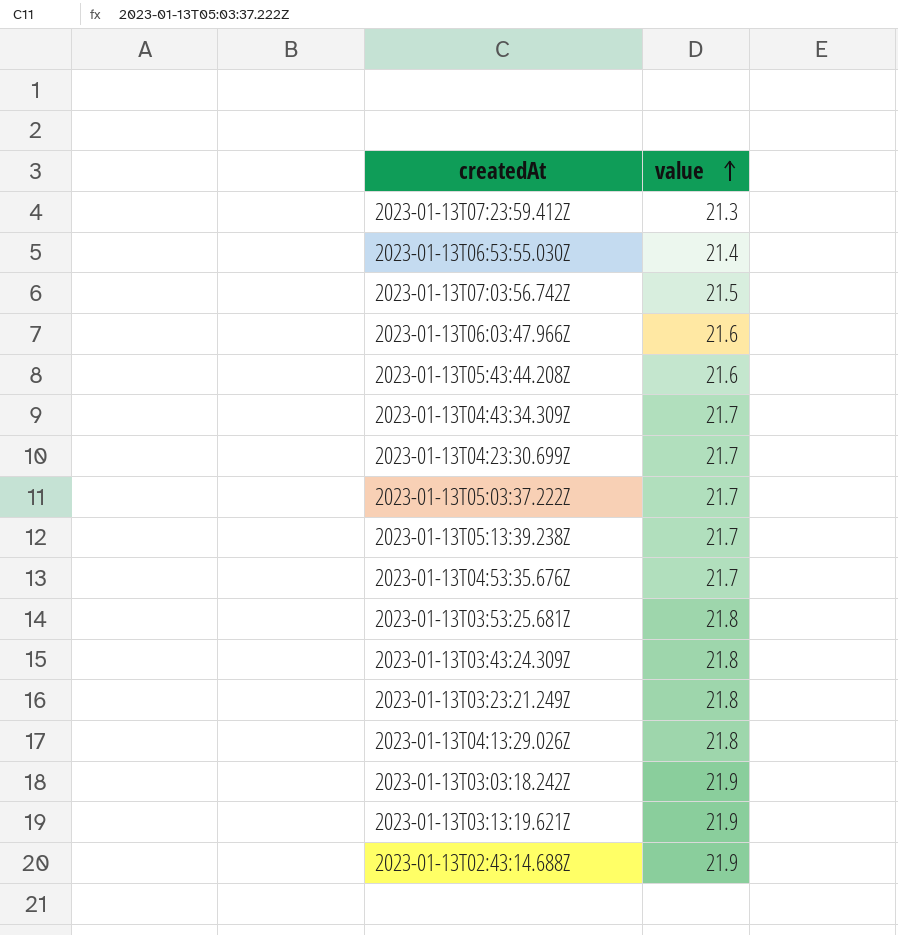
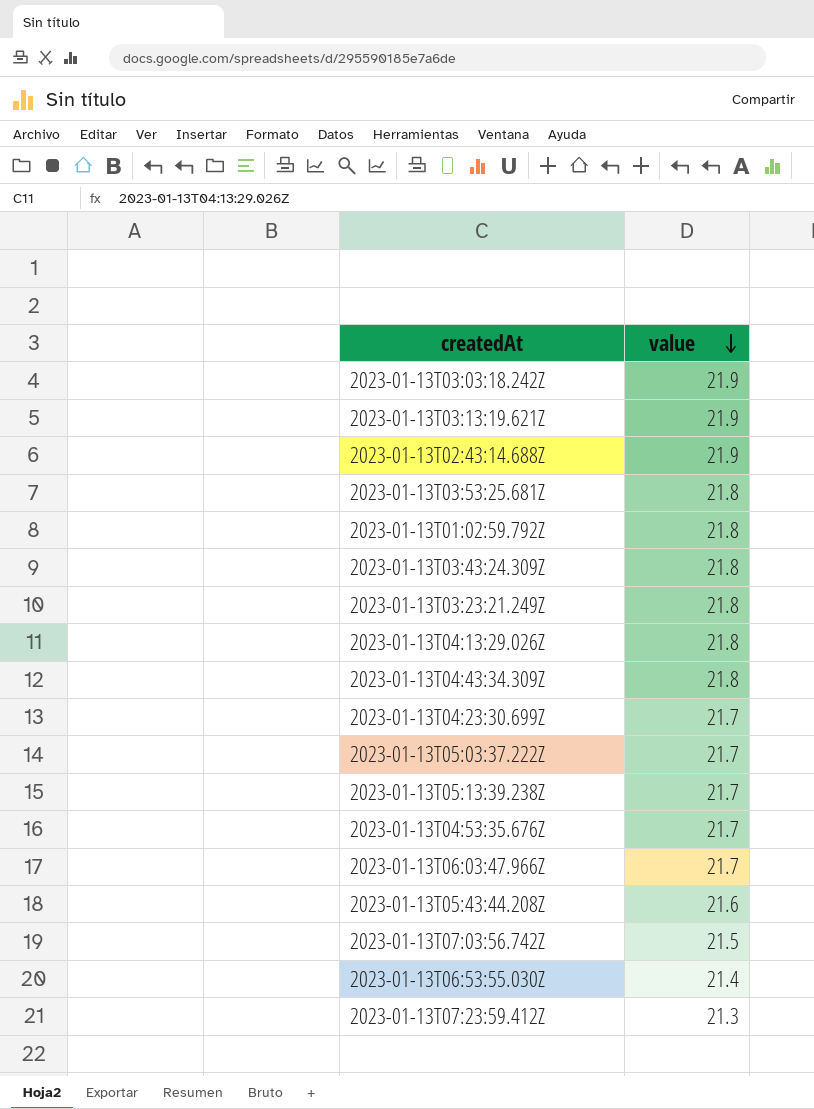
row order: value ascending -> value descending
row 2023-01-13T01:02:59.792Z: none -> 21.8
2023-01-13T04:43:34.309Z | value: 21.7 -> 21.8
2023-01-13T06:03:47.966Z | value: 21.6 -> 21.7

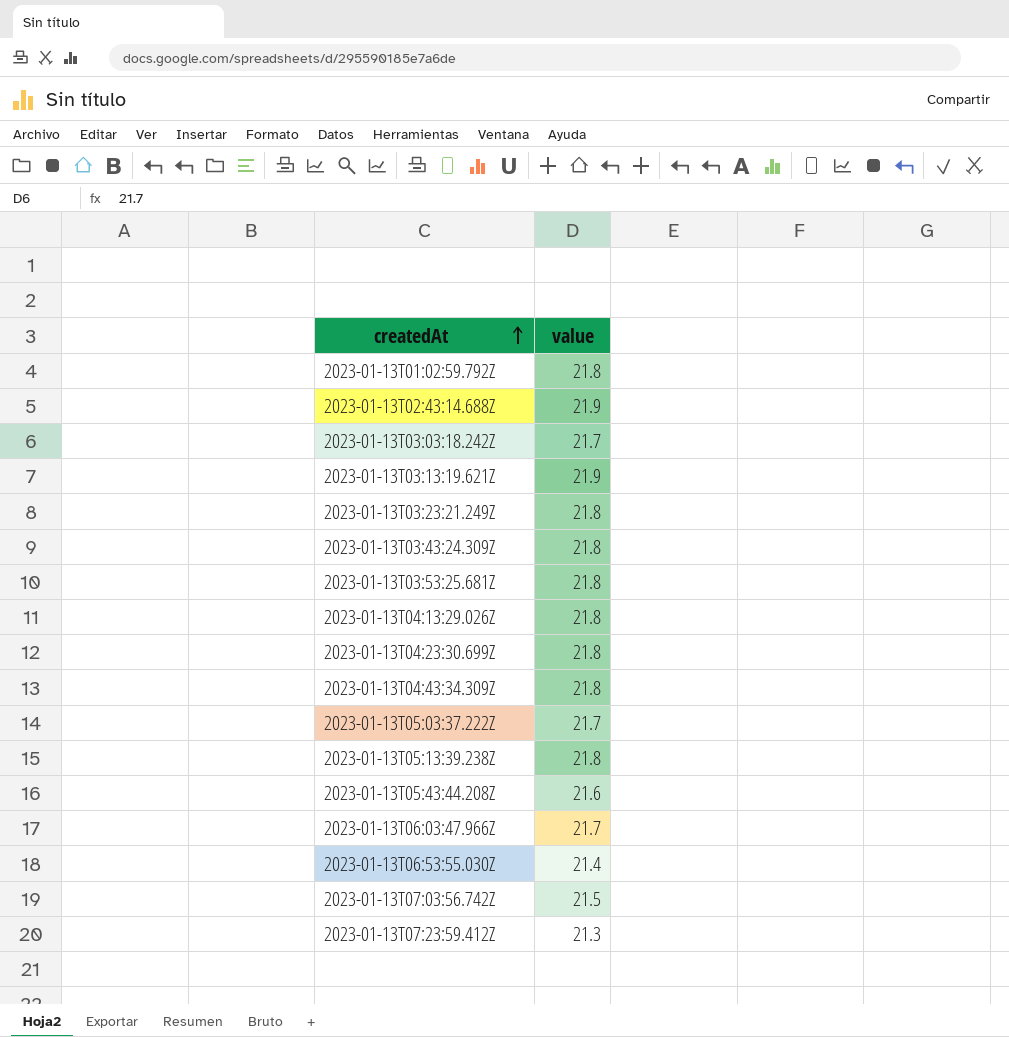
row order: value descending -> createdAt ascending
row 2023-01-13T04:53:35.676Z: 21.7 -> none
2023-01-13T03:03:18.242Z | value: 21.9 -> 21.7
2023-01-13T04:23:30.699Z | value: 21.7 -> 21.8
2023-01-13T05:13:39.238Z | value: 21.7 -> 21.8

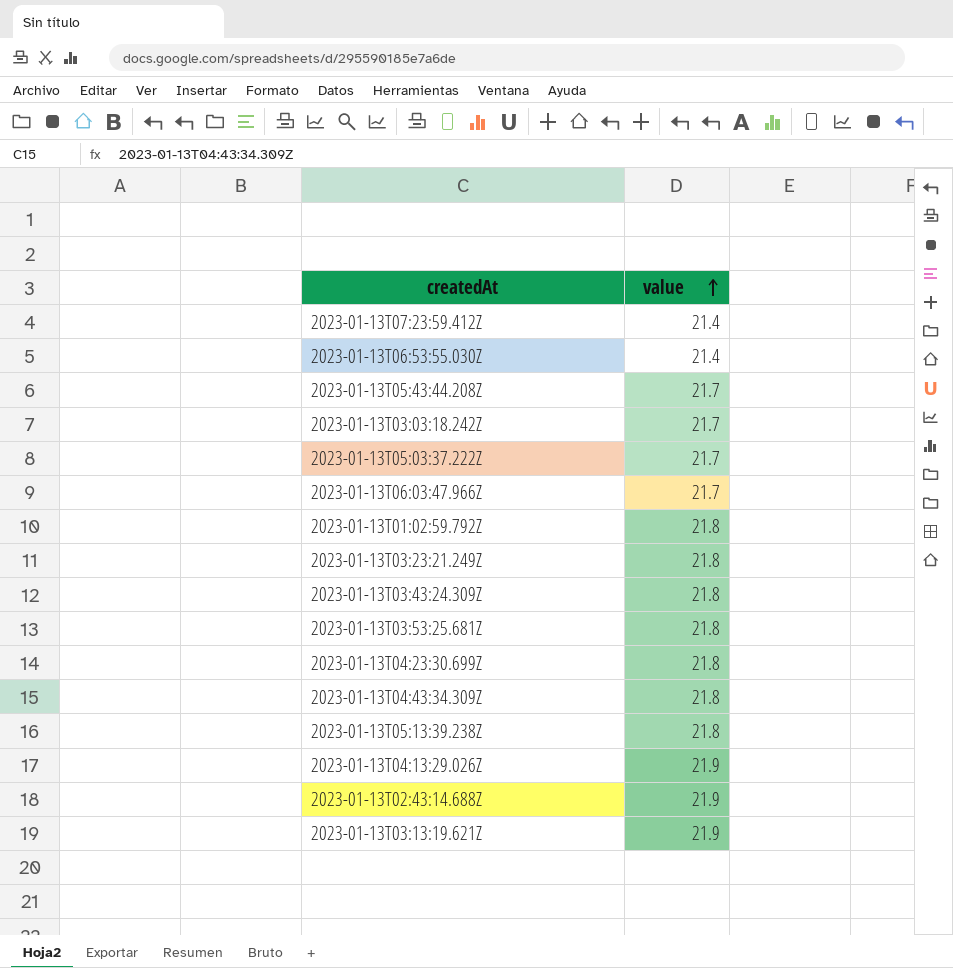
row order: createdAt ascending -> value ascending
row 2023-01-13T07:03:56.742Z: 21.5 -> none
2023-01-13T07:23:59.412Z | value: 21.3 -> 21.4
2023-01-13T05:43:44.208Z | value: 21.6 -> 21.7
2023-01-13T04:13:29.026Z | value: 21.8 -> 21.9

